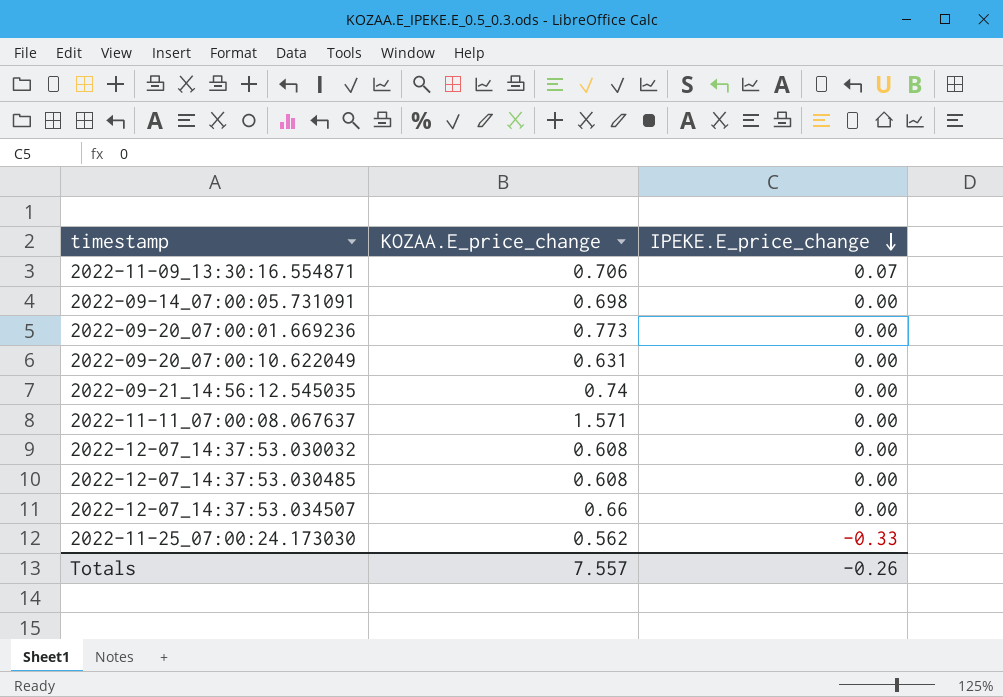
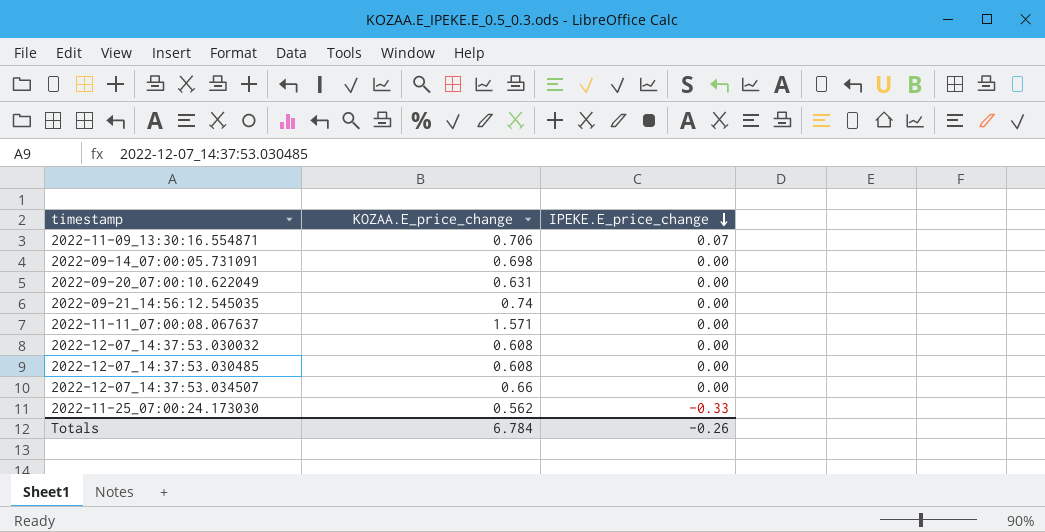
row 2022-09-20_07:00:01.669236: 0.773 | 0.00 -> none
Totals | KOZAA.E_price_change: 7.557 -> 6.784

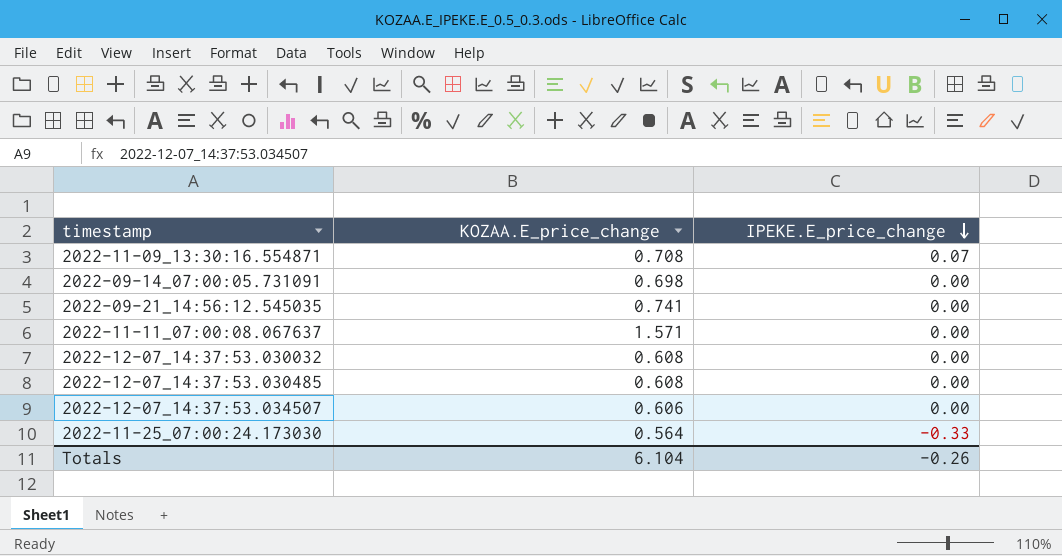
row 2022-09-20_07:00:10.622049: 0.631 | 0.00 -> none
2022-11-09_13:30:16.554871 | KOZAA.E_price_change: 0.706 -> 0.708
2022-09-21_14:56:12.545035 | KOZAA.E_price_change: 0.74 -> 0.741
2022-12-07_14:37:53.034507 | KOZAA.E_price_change: 0.66 -> 0.606
2022-11-25_07:00:24.173030 | KOZAA.E_price_change: 0.562 -> 0.564
Totals | KOZAA.E_price_change: 6.784 -> 6.104

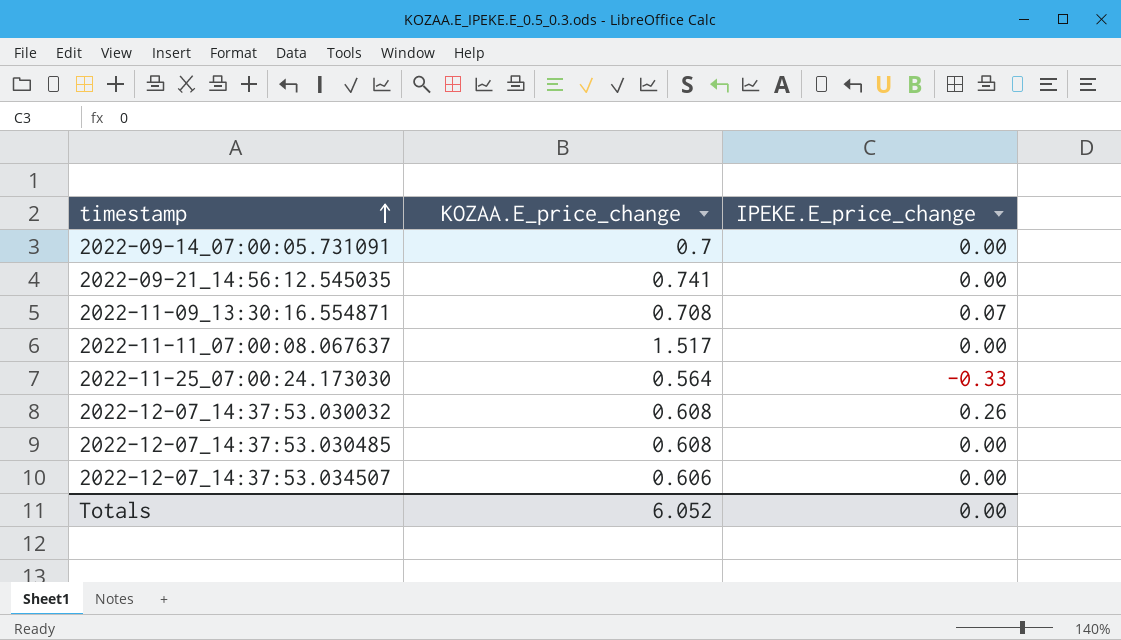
row order: IPEKE.E_price_change descending -> timestamp ascending
2022-09-14_07:00:05.731091 | KOZAA.E_price_change: 0.698 -> 0.7
2022-11-11_07:00:08.067637 | KOZAA.E_price_change: 1.571 -> 1.517
2022-12-07_14:37:53.030032 | IPEKE.E_price_change: 0.00 -> 0.26
Totals | KOZAA.E_price_change: 6.104 -> 6.052
Totals | IPEKE.E_price_change: -0.26 -> 0.00

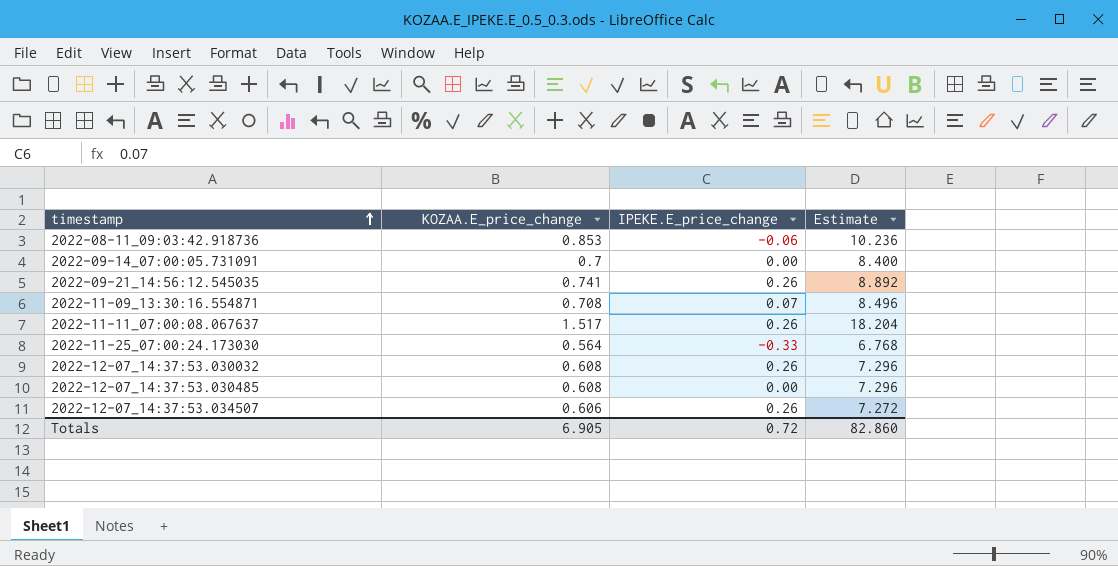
column Estimate | formula: none -> [KOZAA.E_price_change] * 12
row 2022-08-11_09:03:42.918736: none -> 0.853 | -0.06 | 10.236
2022-09-21_14:56:12.545035 | IPEKE.E_price_change: 0.00 -> 0.26
2022-11-11_07:00:08.067637 | IPEKE.E_price_change: 0.00 -> 0.26
2022-12-07_14:37:53.034507 | IPEKE.E_price_change: 0.00 -> 0.26
Totals | KOZAA.E_price_change: 6.052 -> 6.905
Totals | IPEKE.E_price_change: 0.00 -> 0.72

